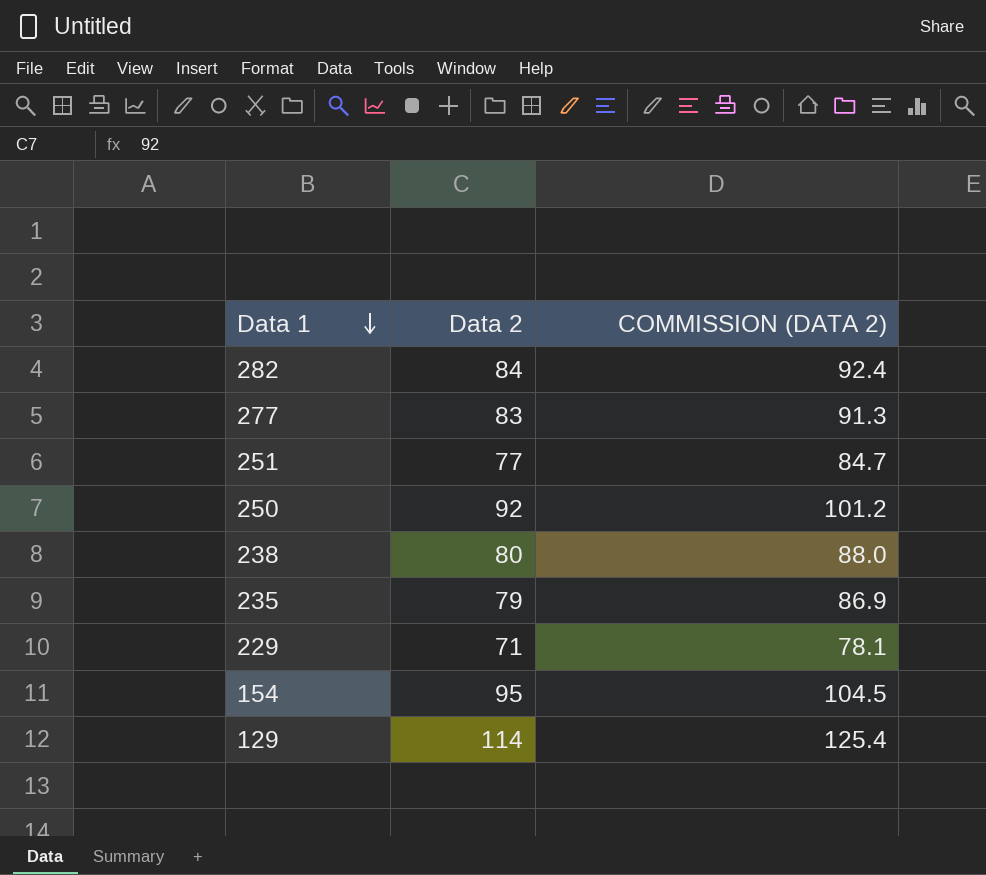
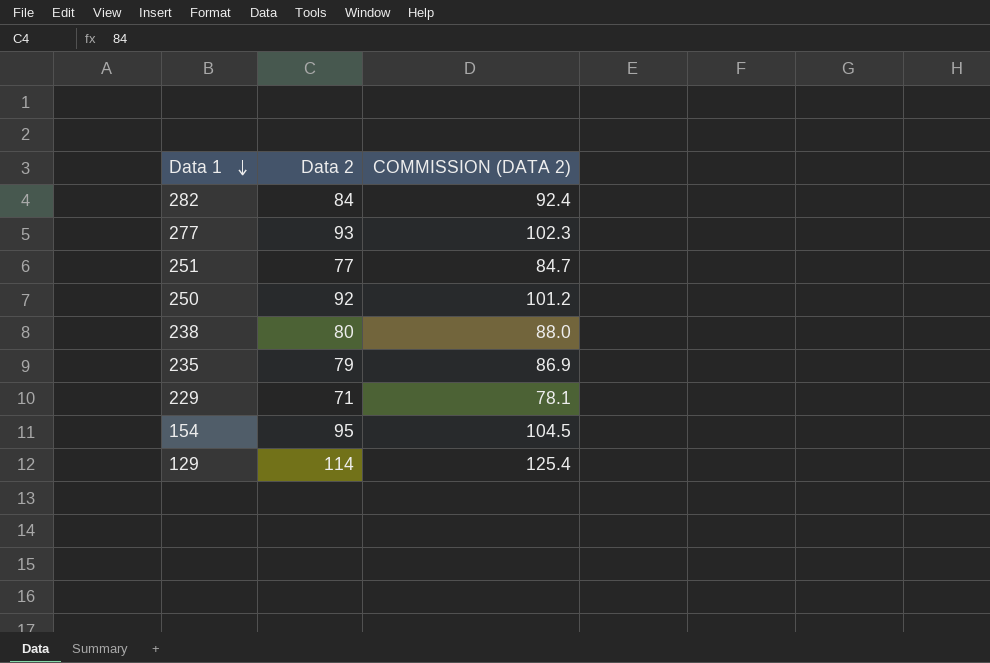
277 | Data 2: 83 -> 93
277 | COMMISSION (DATA 2): 91.3 -> 102.3

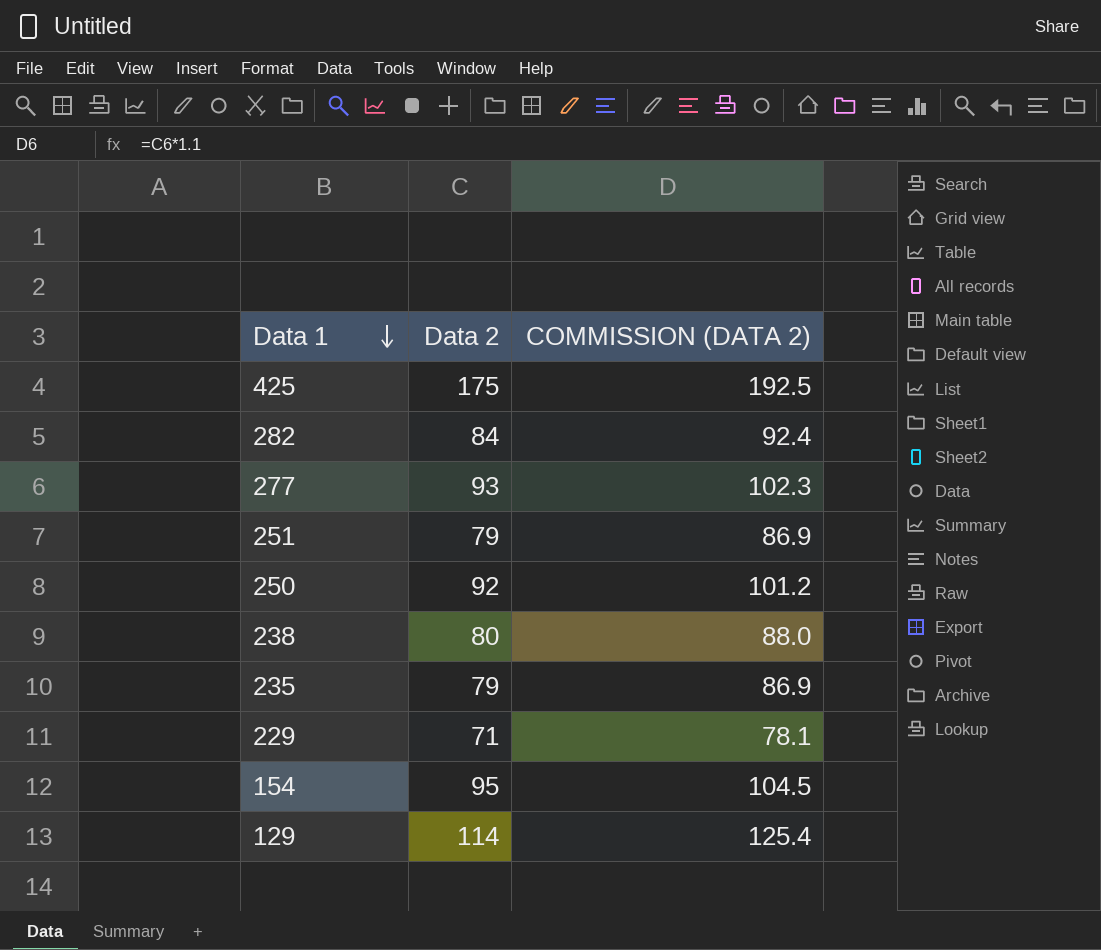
row 425: none -> 175 | 192.5
251 | Data 2: 77 -> 79
251 | COMMISSION (DATA 2): 84.7 -> 86.9

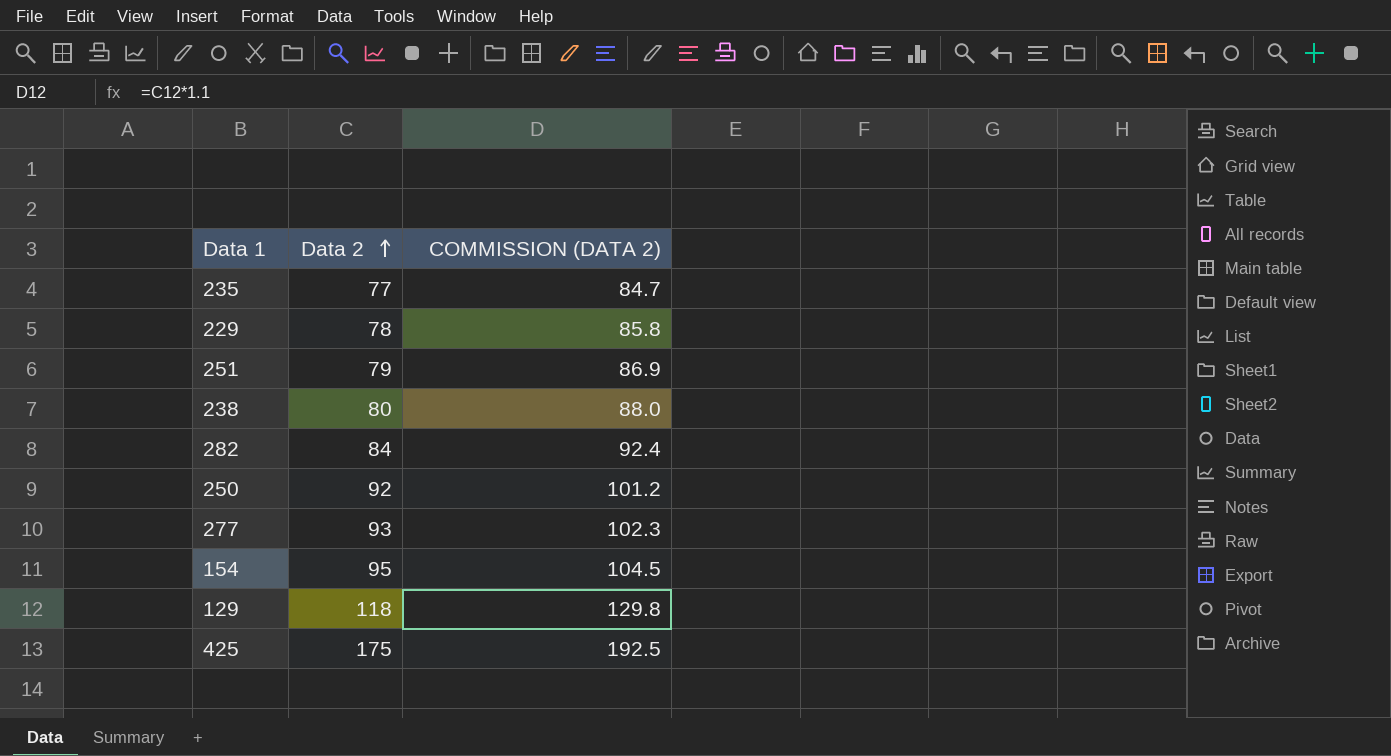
row order: Data 1 descending -> Data 2 ascending
235 | Data 2: 79 -> 77
235 | COMMISSION (DATA 2): 86.9 -> 84.7
229 | Data 2: 71 -> 78
229 | COMMISSION (DATA 2): 78.1 -> 85.8
129 | Data 2: 114 -> 118
129 | COMMISSION (DATA 2): 125.4 -> 129.8

